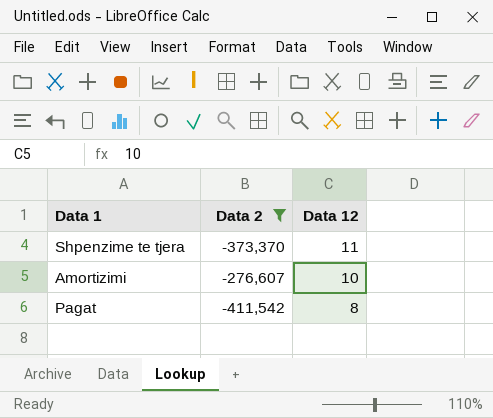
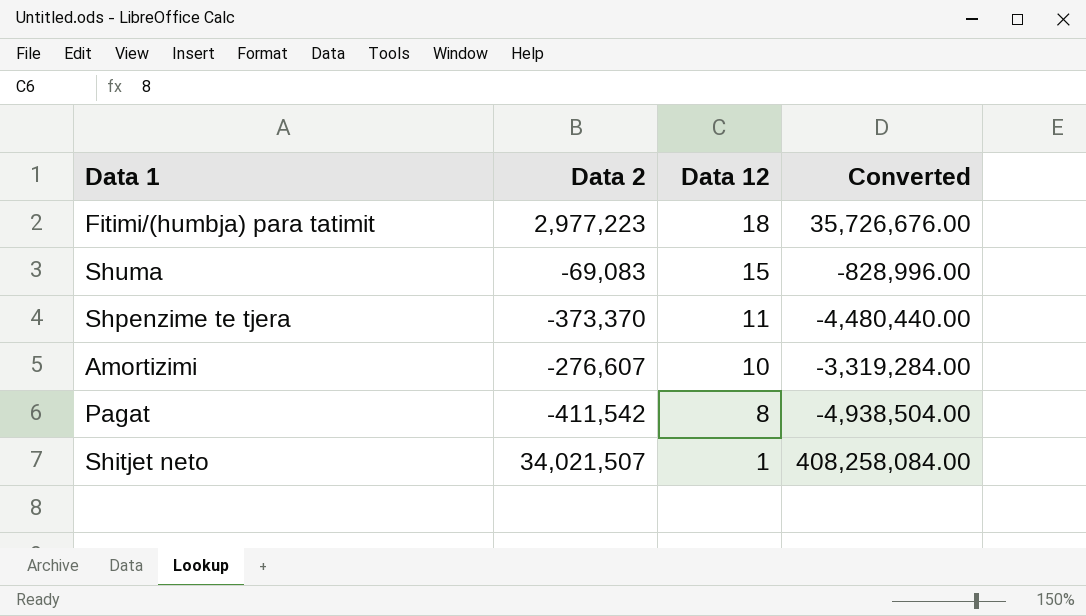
filter: Data 2 <= -276,607 -> none
column Converted | formula: none -> [Data 2] * 12

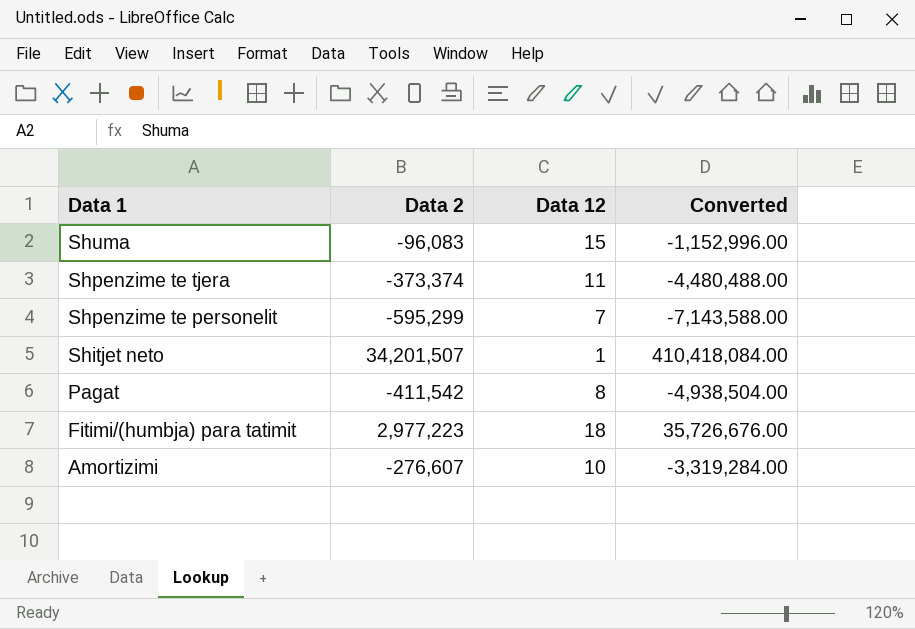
row order: Data 12 descending -> Data 1 descending
Shuma | Data 2: -69,083 -> -96,083
Shuma | Converted: -828,996.00 -> -1,152,996.00
Shpenzime te tjera | Data 2: -373,370 -> -373,374
Shpenzime te tjera | Converted: -4,480,440.00 -> -4,480,488.00
row Shpenzime te personelit: none -> -595,299 | 7 | -7,143,588.00
Shitjet neto | Data 2: 34,021,507 -> 34,201,507
Shitjet neto | Converted: 408,258,084.00 -> 410,418,084.00

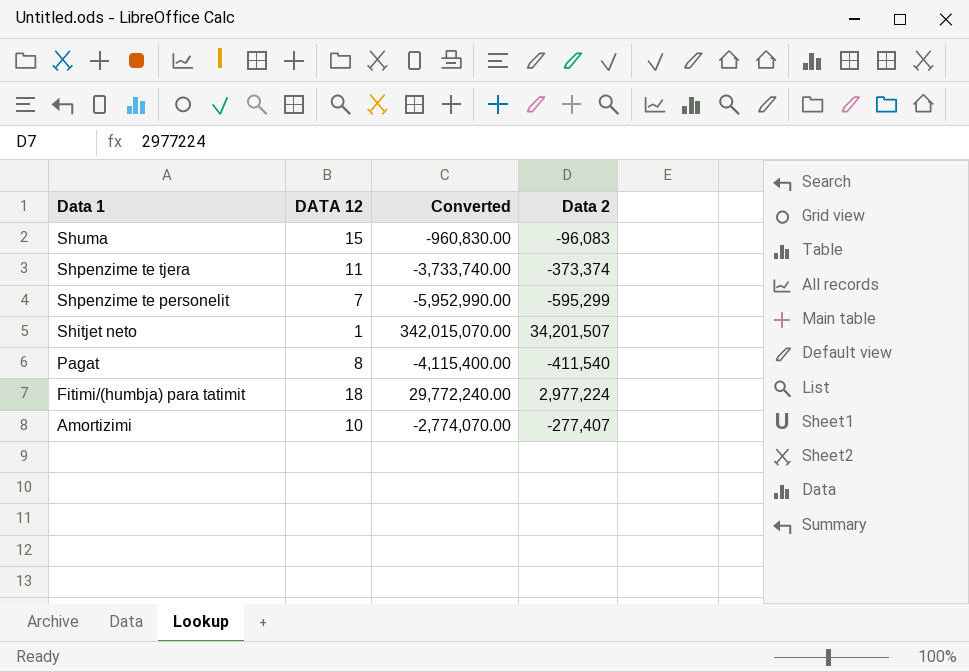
column name: Data 12 -> DATA 12
column Converted | formula: [Data 2] * 12 -> [Data 2] * 10
column Data 2 | position: 2 -> 4
Pagat | Data 2: -411,542 -> -411,540
Fitimi/(humbja) para tatimit | Data 2: 2,977,223 -> 2,977,224
Amortizimi | Data 2: -276,607 -> -277,407

